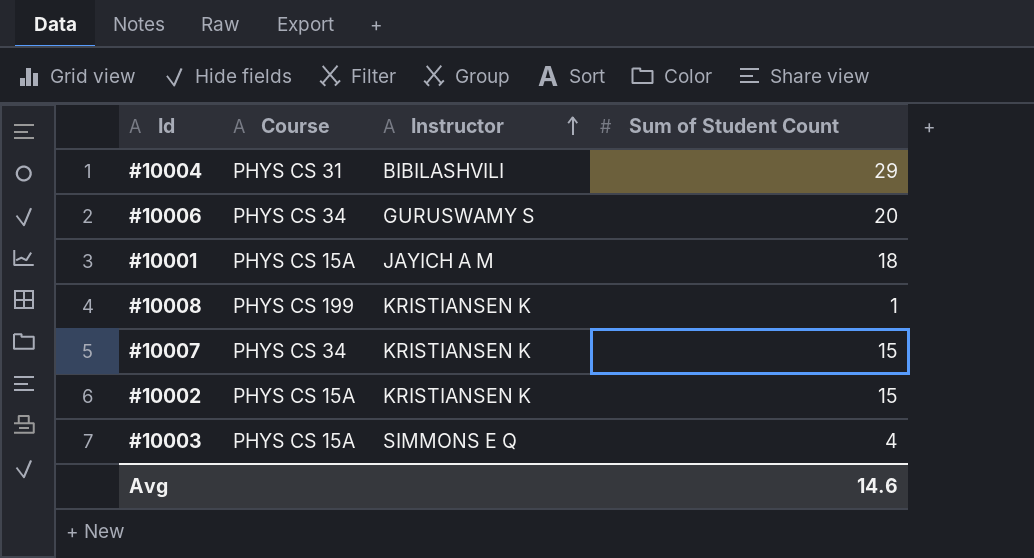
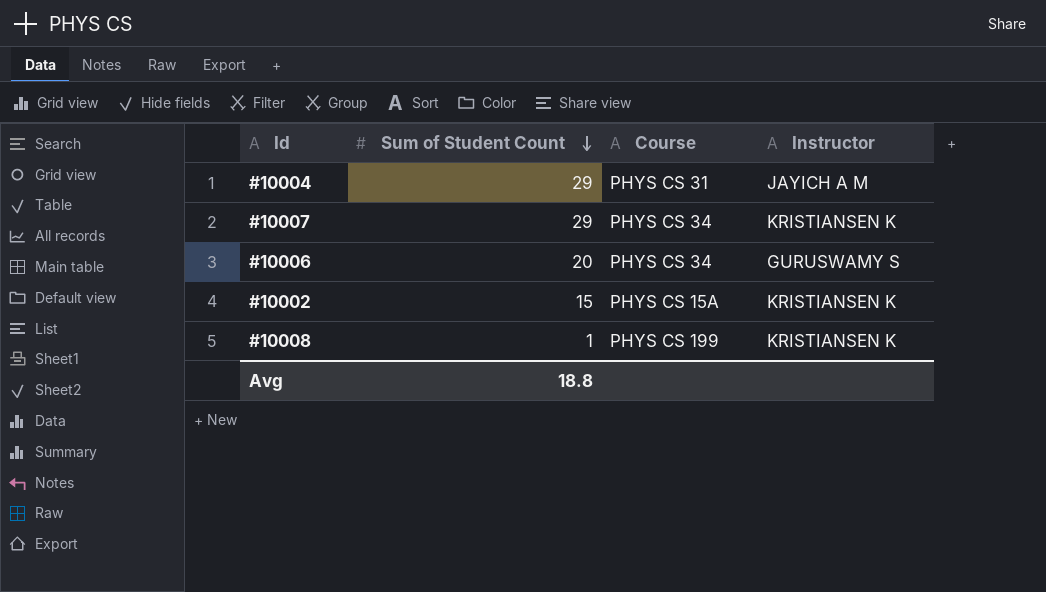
row order: Instructor ascending -> Sum of Student Count descending
column Sum of Student Count | position: 4 -> 2
row #10001: PHYS CS 15A | JAYICH A M | 18 -> none
row #10003: PHYS CS 15A | SIMMONS E Q | 4 -> none
#10004 | Instructor: BIBILASHVILI -> JAYICH A M
#10007 | Sum of Student Count: 15 -> 29
Avg | Sum of Student Count: 14.6 -> 18.8

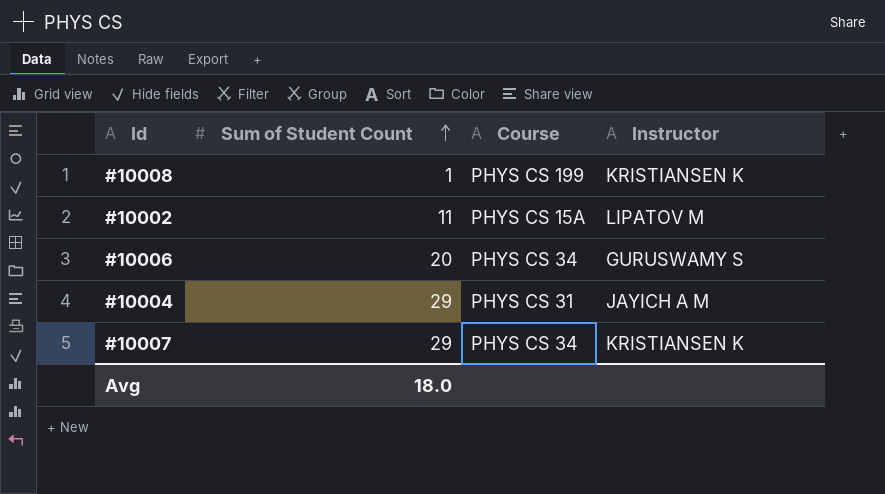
row order: Sum of Student Count descending -> Sum of Student Count ascending
#10002 | Sum of Student Count: 15 -> 11
#10002 | Instructor: KRISTIANSEN K -> LIPATOV M
Avg | Sum of Student Count: 18.8 -> 18.0

